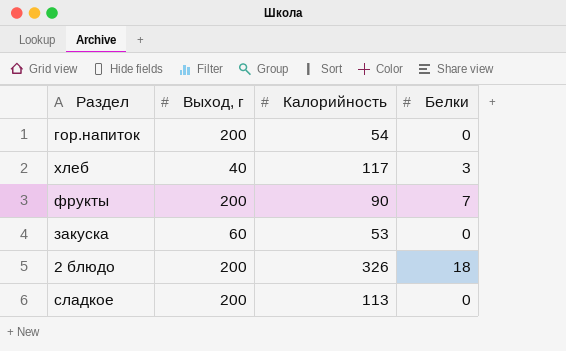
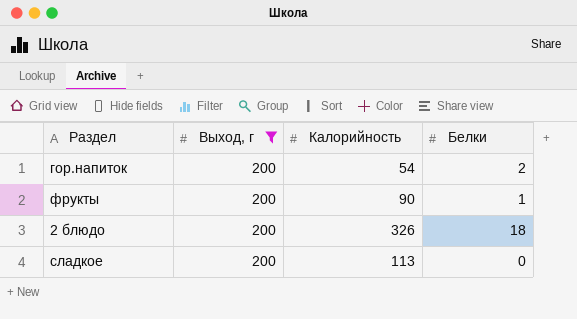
filter: none -> Выход, г = 200
гор.напиток | Белки: 0 -> 2
фрукты | Белки: 7 -> 1

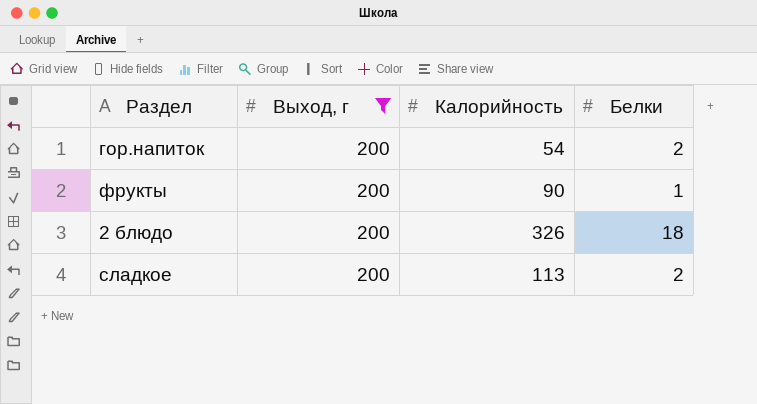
сладкое | Белки: 0 -> 2

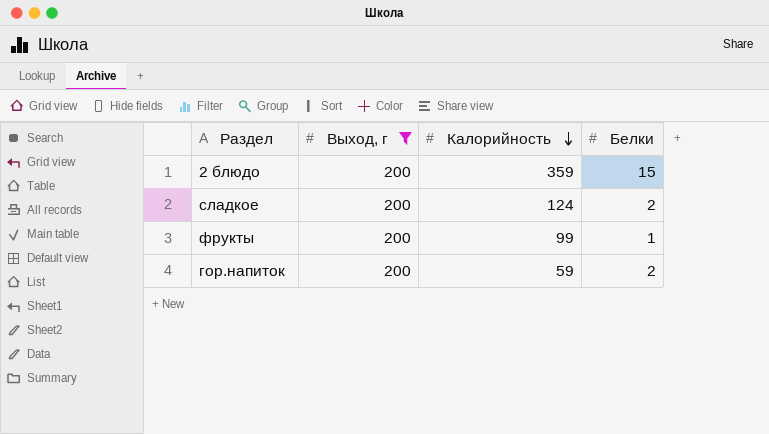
row order: none -> Калорийность descending
2 блюдо | Калорийность: 326 -> 359
2 блюдо | Белки: 18 -> 15
сладкое | Калорийность: 113 -> 124
фрукты | Калорийность: 90 -> 99
гор.напиток | Калорийность: 54 -> 59

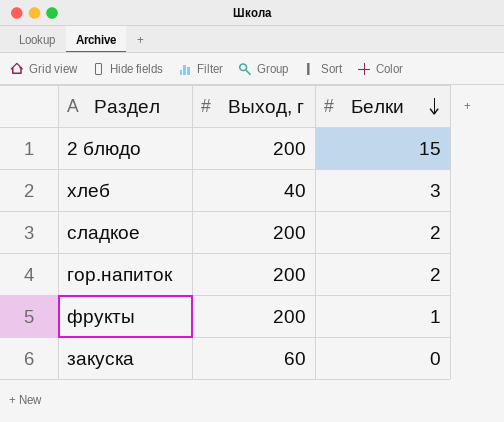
filter: Выход, г = 200 -> none
row order: Калорийность descending -> Белки descending
column Калорийность | position: 3 -> none

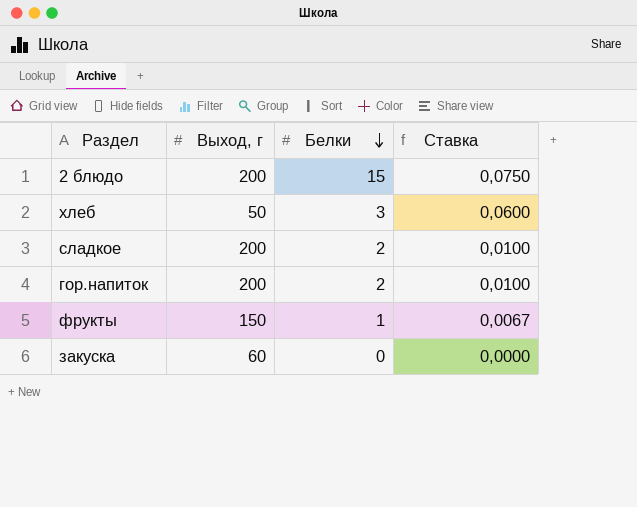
column Ставка | formula: none -> [Белки] / [Выход, г]
хлеб | Выход, г: 40 -> 50
фрукты | Выход, г: 200 -> 150

